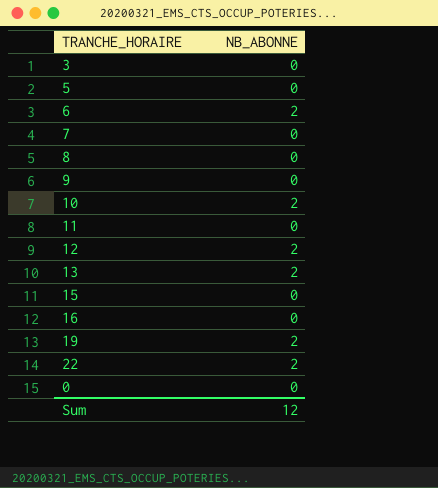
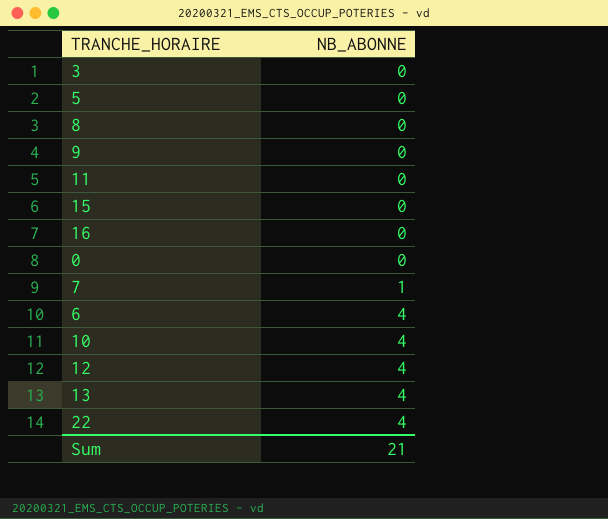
row order: none -> NB_ABONNE ascending
row 19: 2 -> none
7 | NB_ABONNE: 0 -> 1
6 | NB_ABONNE: 2 -> 4
10 | NB_ABONNE: 2 -> 4
12 | NB_ABONNE: 2 -> 4
13 | NB_ABONNE: 2 -> 4
22 | NB_ABONNE: 2 -> 4
Sum | NB_ABONNE: 12 -> 21

